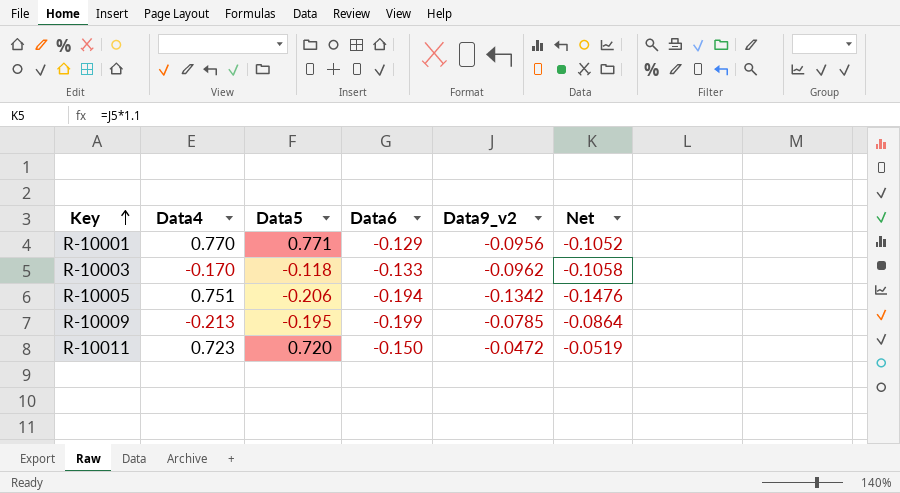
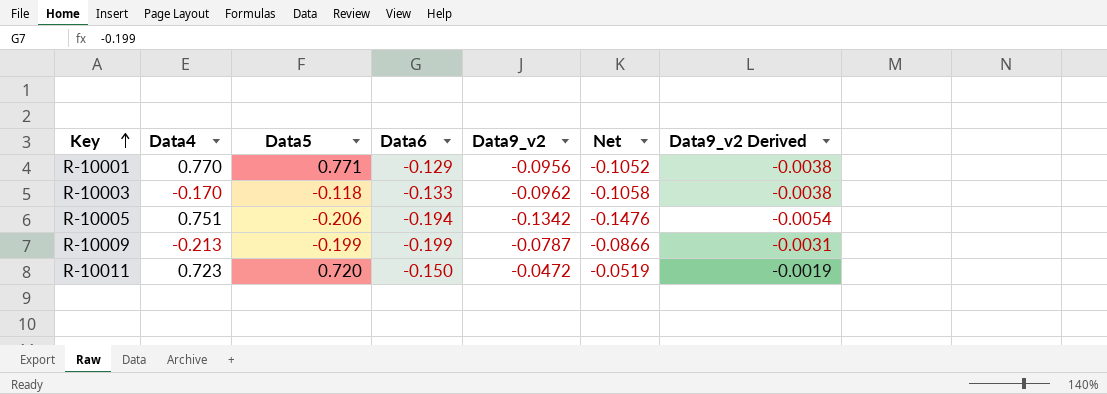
column Data9_v2 Derived | formula: none -> [Data9_v2] * 0.04
R-10009 | Data5: -0.195 -> -0.199
R-10009 | Data9_v2: -0.0785 -> -0.0787
R-10009 | Net: -0.0864 -> -0.0866

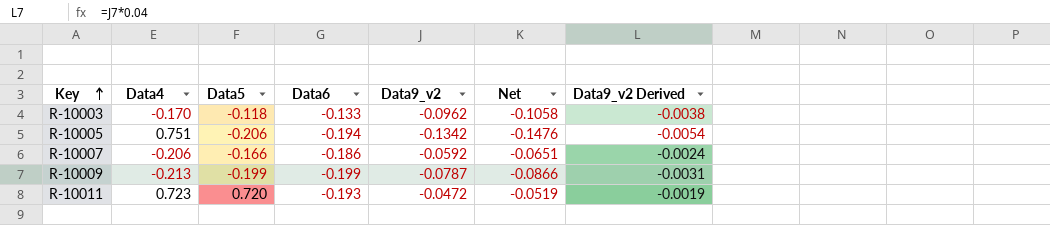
row R-10001: 0.770 | 0.771 | -0.129 | -0.0956 | -0.1052 | -0.0038 -> none
row R-10007: none -> -0.206 | -0.166 | -0.186 | -0.0592 | -0.0651 | -0.0024
R-10011 | Data6: -0.150 -> -0.193

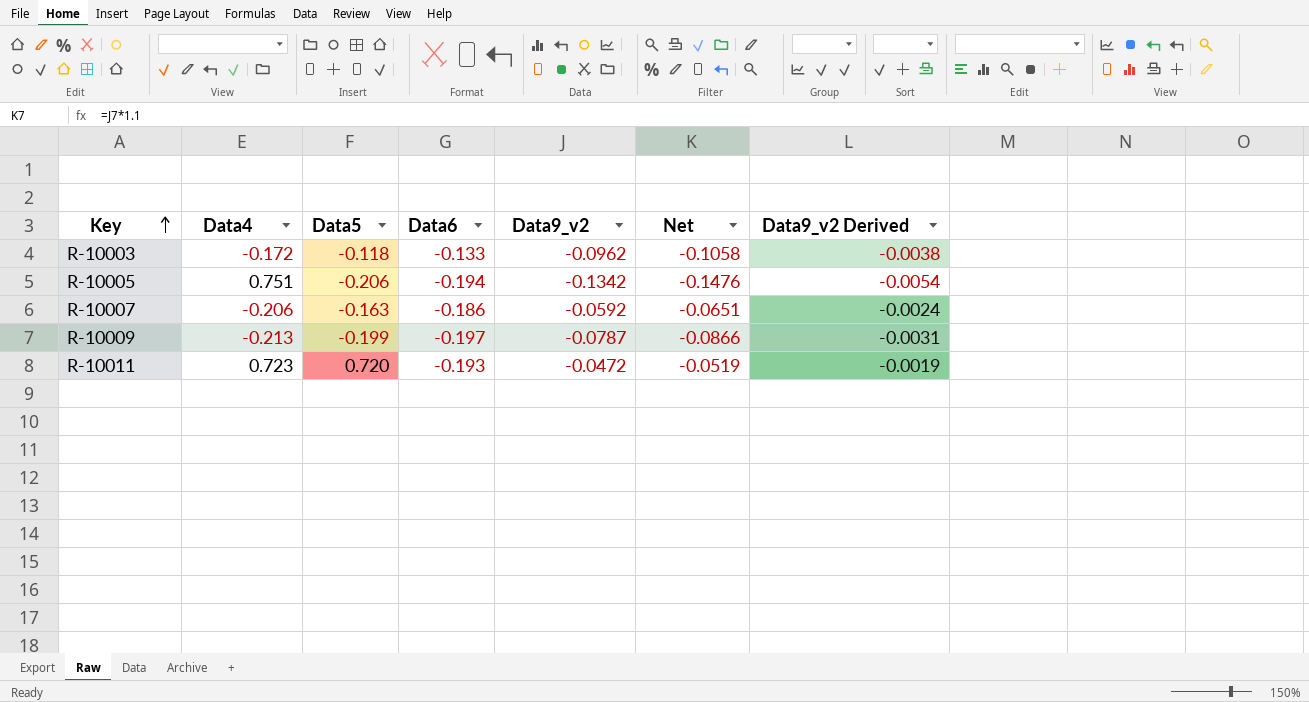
R-10003 | Data4: -0.170 -> -0.172
R-10007 | Data5: -0.166 -> -0.163
R-10009 | Data6: -0.199 -> -0.197

